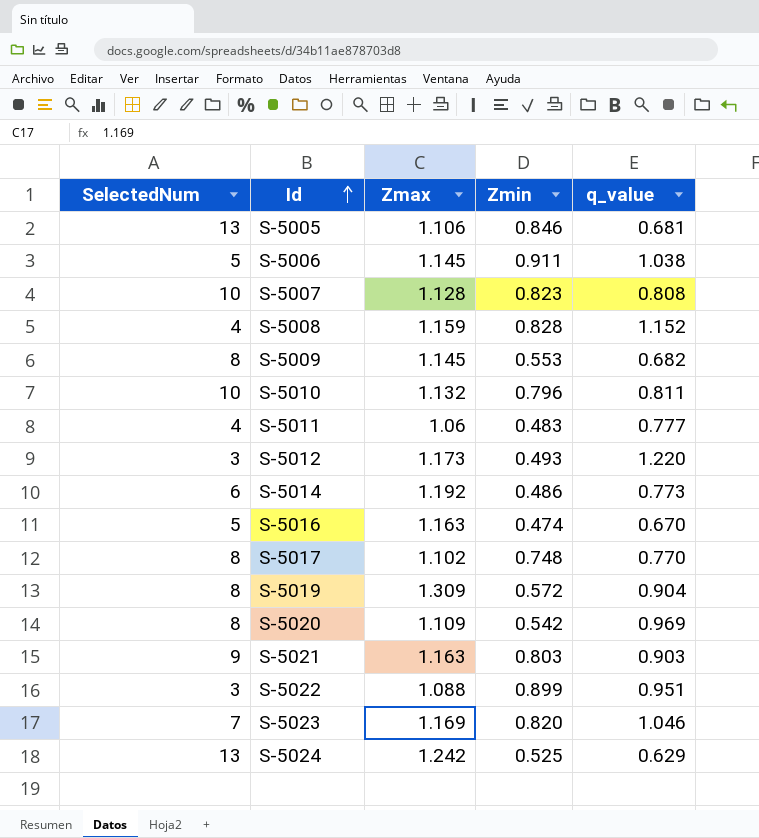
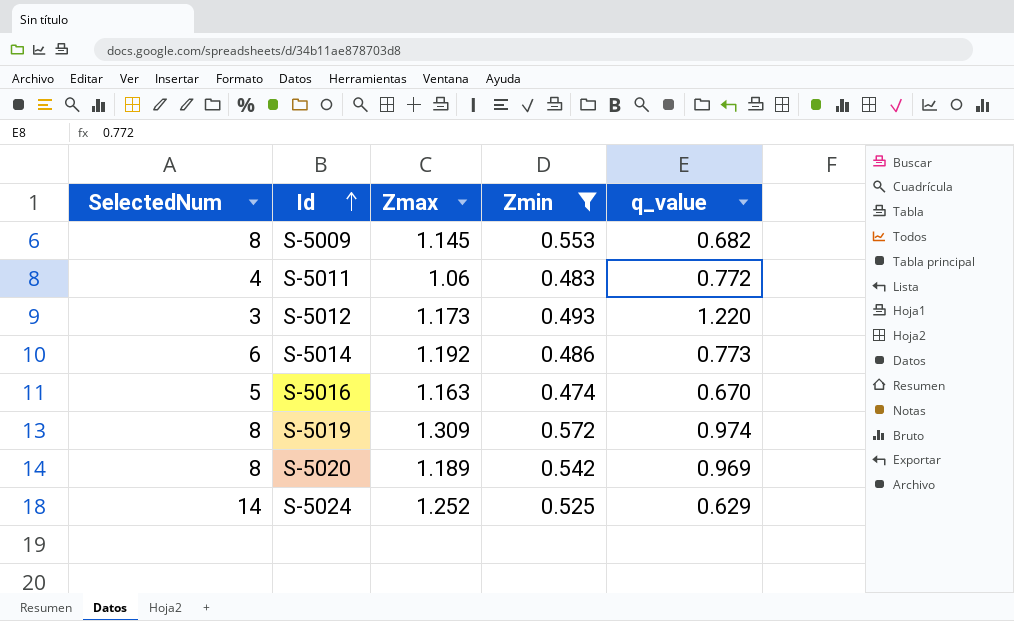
filter: none -> Zmin <= 0.572
S-5011 | q_value: 0.777 -> 0.772
S-5019 | q_value: 0.904 -> 0.974
S-5020 | Zmax: 1.109 -> 1.189
S-5024 | SelectedNum: 13 -> 14
S-5024 | Zmax: 1.242 -> 1.252

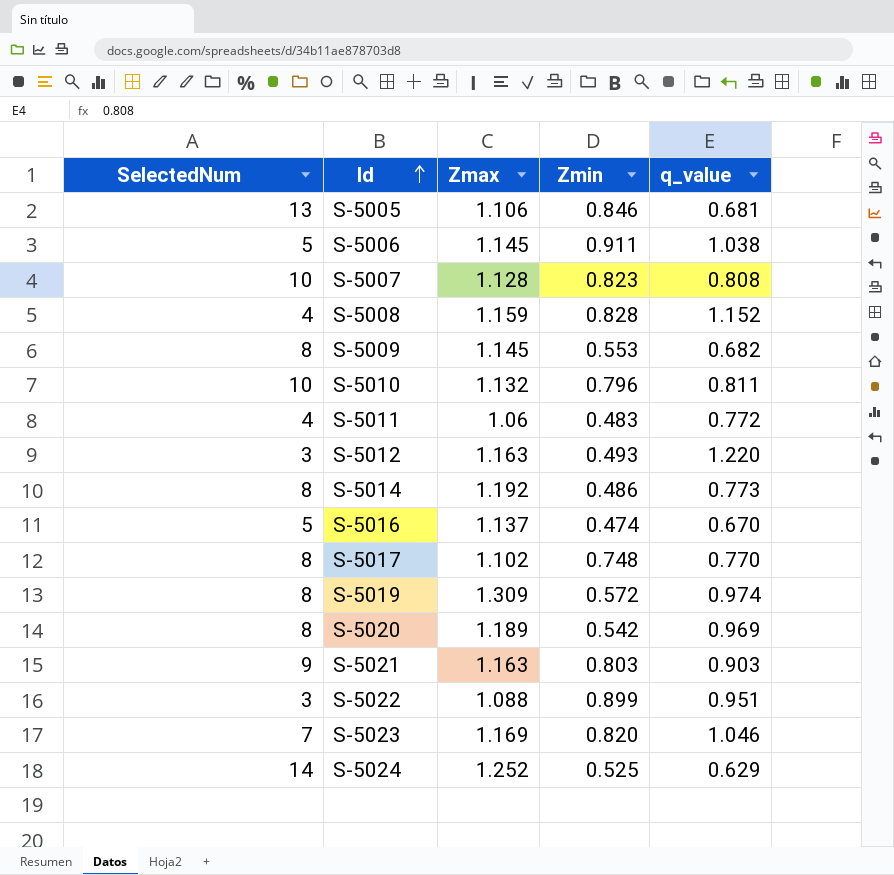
filter: Zmin <= 0.572 -> none
S-5012 | Zmax: 1.173 -> 1.163
S-5014 | SelectedNum: 6 -> 8
S-5016 | Zmax: 1.163 -> 1.137

